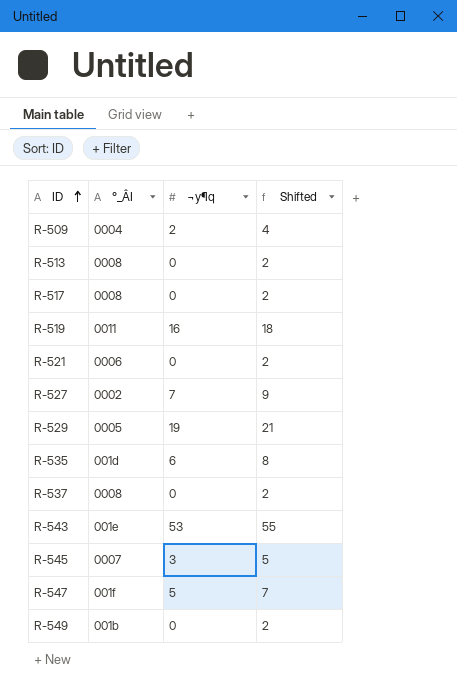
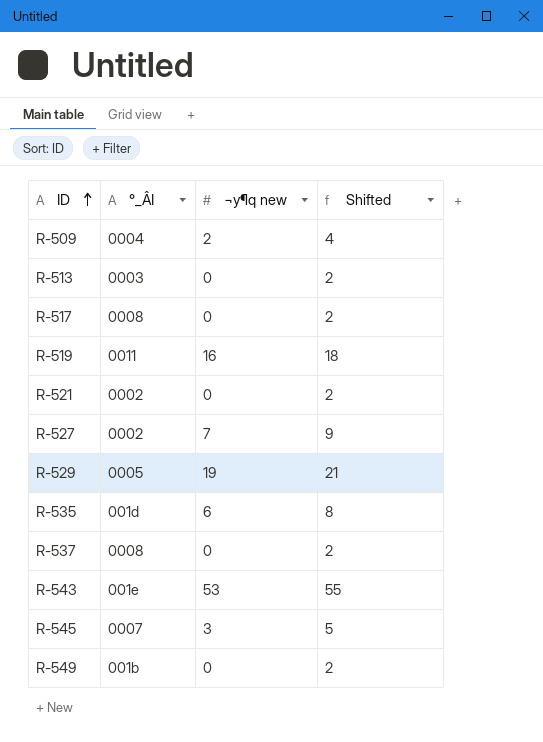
column name: ¬y¶q -> ¬y¶q new
row R-547: 001f | 5 | 7 -> none
R-513 | °_ÂI: 0008 -> 0003
R-521 | °_ÂI: 0006 -> 0002

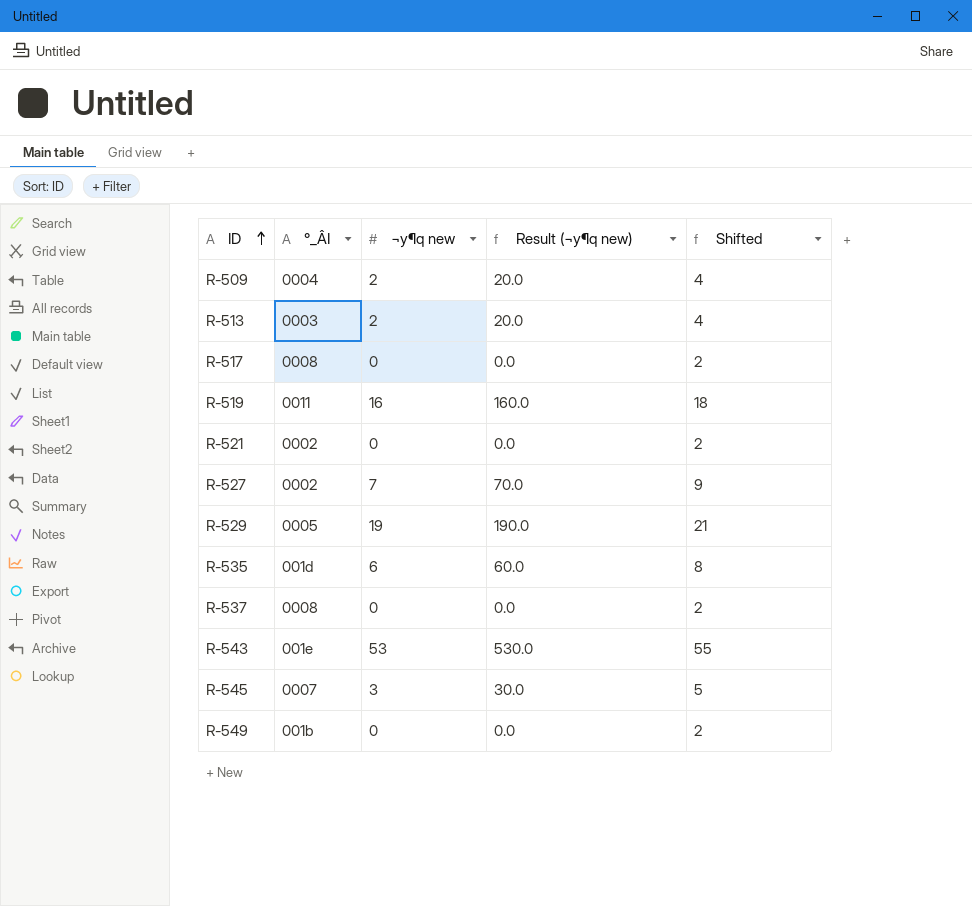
column Result (¬y¶q new) | formula: none -> [¬y¶q new] * 10
R-513 | ¬y¶q new: 0 -> 2
R-513 | Shifted: 2 -> 4

